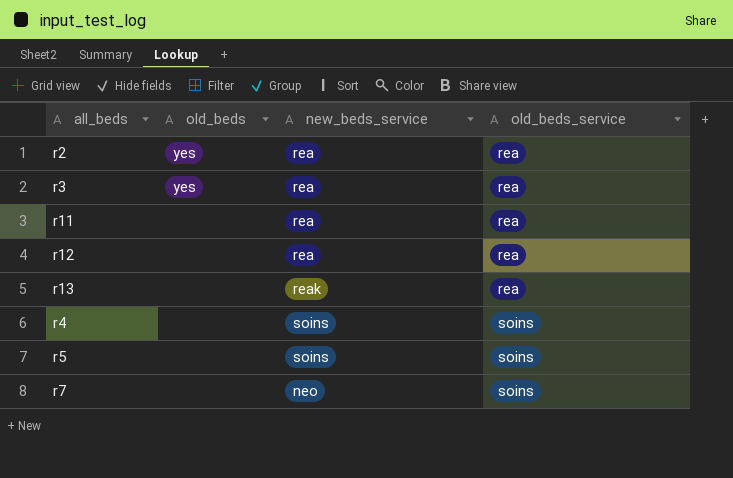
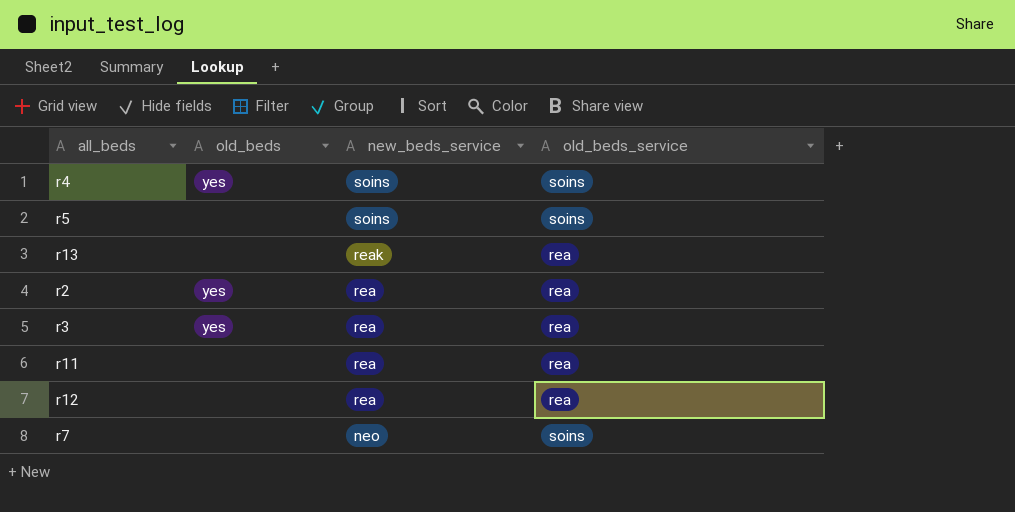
row order: old_beds_service ascending -> new_beds_service descending
r4 | old_beds: none -> yes

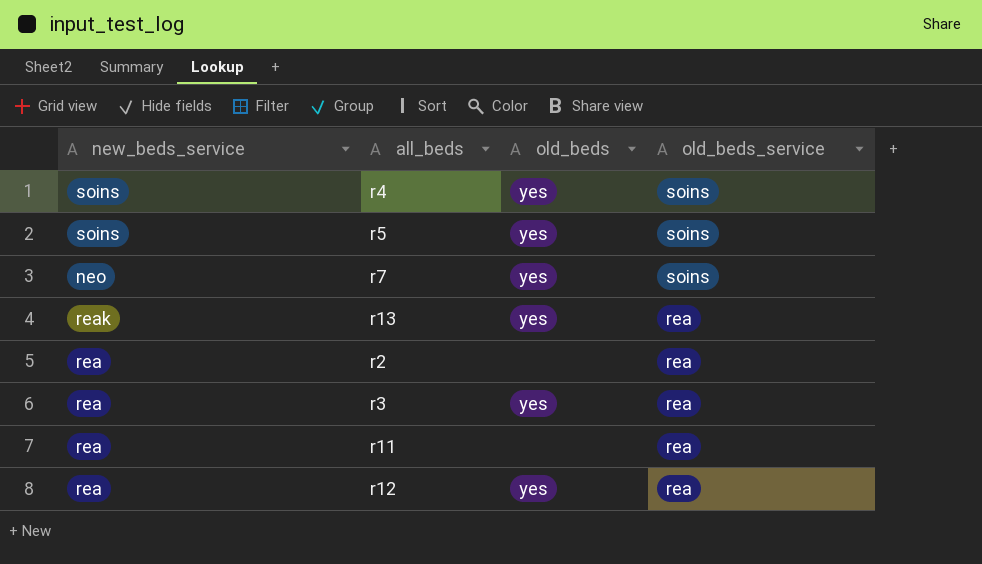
row order: new_beds_service descending -> old_beds_service descending
column new_beds_service | position: 3 -> 1
r5 | old_beds: none -> yes
r7 | old_beds: none -> yes
r13 | old_beds: none -> yes
r2 | old_beds: yes -> none
r12 | old_beds: none -> yes

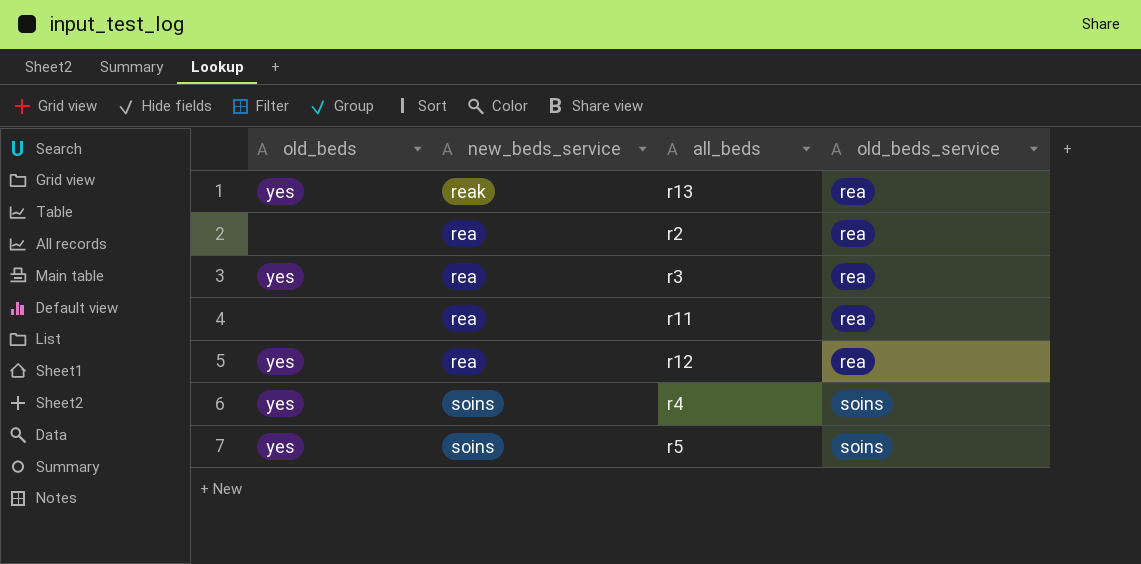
row order: old_beds_service descending -> old_beds_service ascending
column old_beds | position: 3 -> 1
row r7: neo | yes | soins -> none

